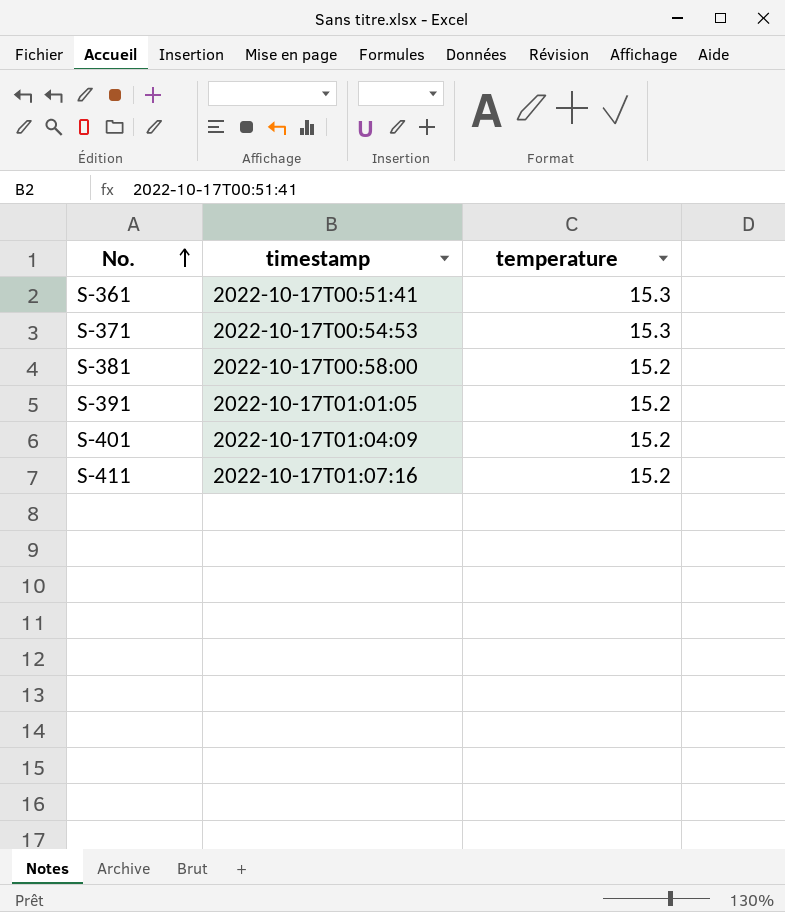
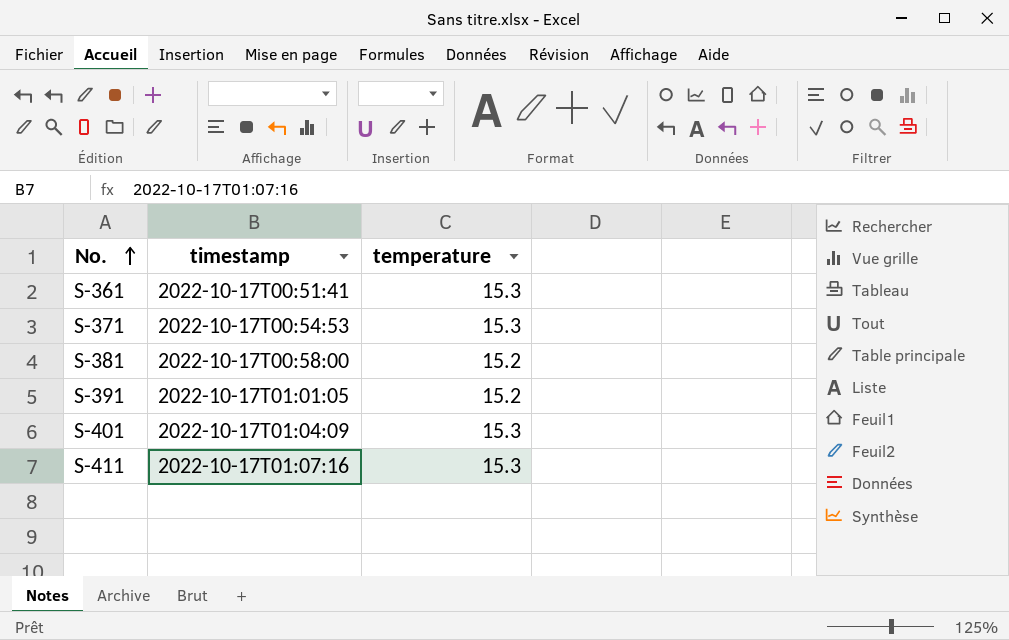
S-401 | temperature: 15.2 -> 15.3
S-411 | temperature: 15.2 -> 15.3

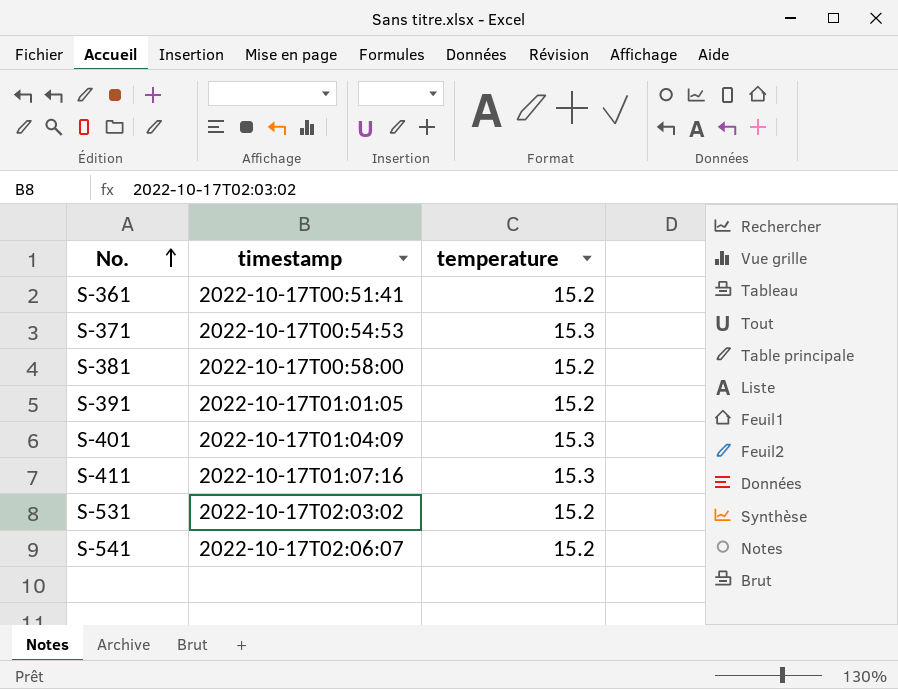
S-361 | temperature: 15.3 -> 15.2
row S-531: none -> 2022-10-17T02:03:02 | 15.2
row S-541: none -> 2022-10-17T02:06:07 | 15.2

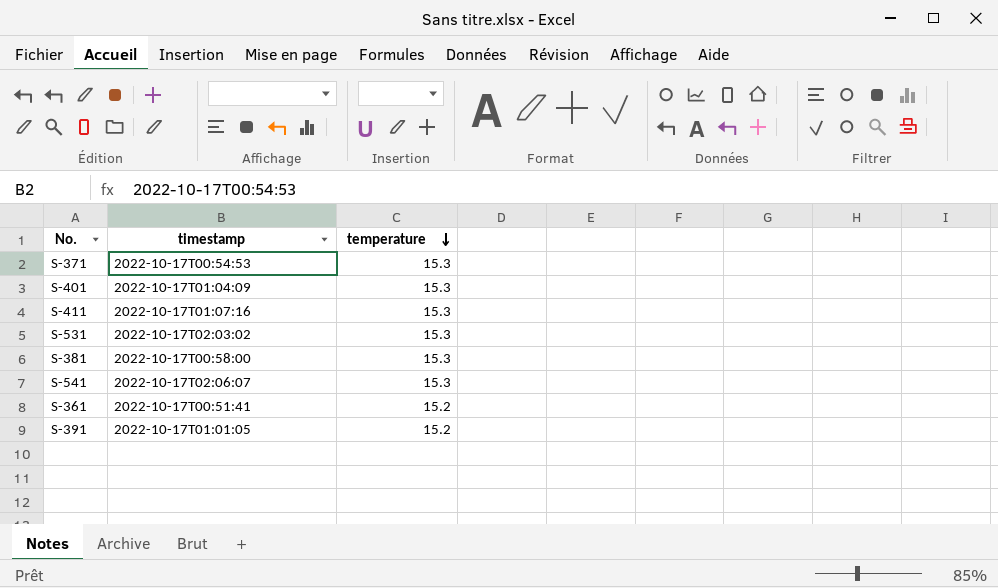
row order: No. ascending -> temperature descending
S-531 | temperature: 15.2 -> 15.3
S-381 | temperature: 15.2 -> 15.3
S-541 | temperature: 15.2 -> 15.3

